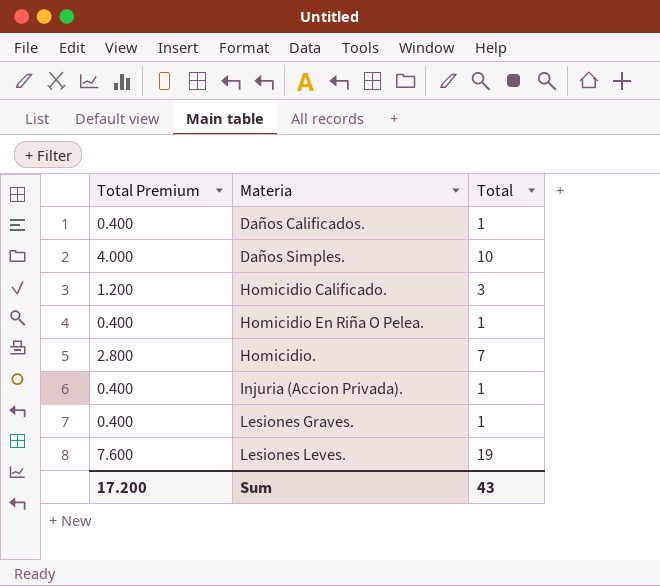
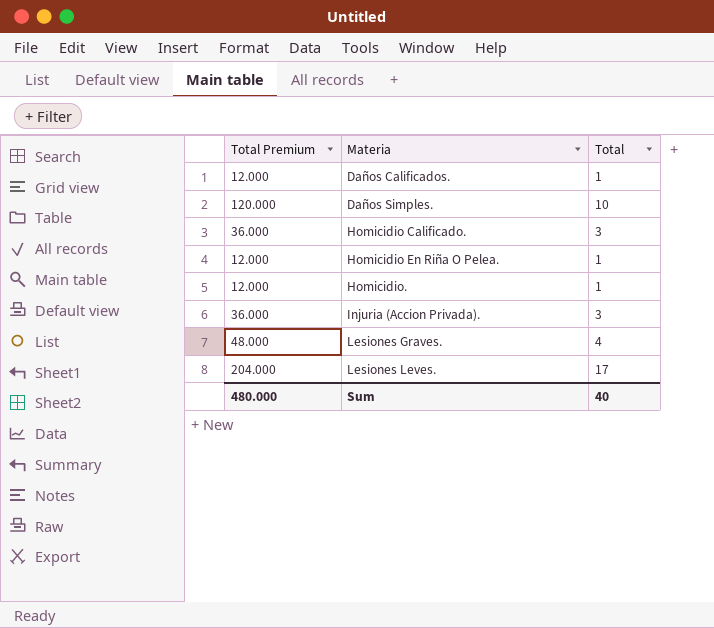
column Total Premium | formula: [Total] * 0.4 -> [Total] * 12
Homicidio. | Total: 7 -> 1
Injuria (Accion Privada). | Total: 1 -> 3
Lesiones Graves. | Total: 1 -> 4
Lesiones Leves. | Total: 19 -> 17
Sum | Total Premium: 17.200 -> 480.000
Sum | Total: 43 -> 40

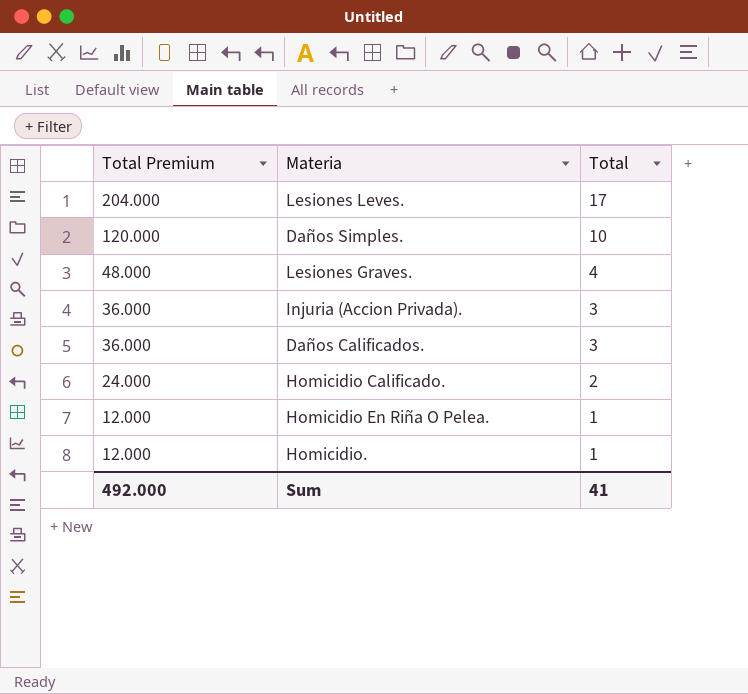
row order: Materia ascending -> Total Premium descending
Daños Calificados. | Total Premium: 12.000 -> 36.000
Daños Calificados. | Total: 1 -> 3
Homicidio Calificado. | Total Premium: 36.000 -> 24.000
Homicidio Calificado. | Total: 3 -> 2
Sum | Total Premium: 480.000 -> 492.000
Sum | Total: 40 -> 41

